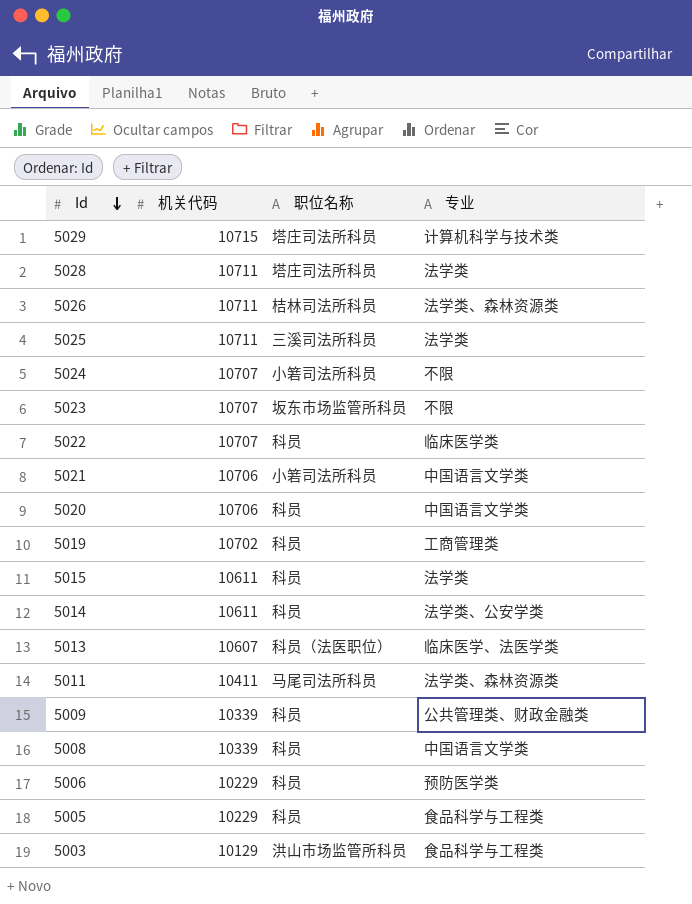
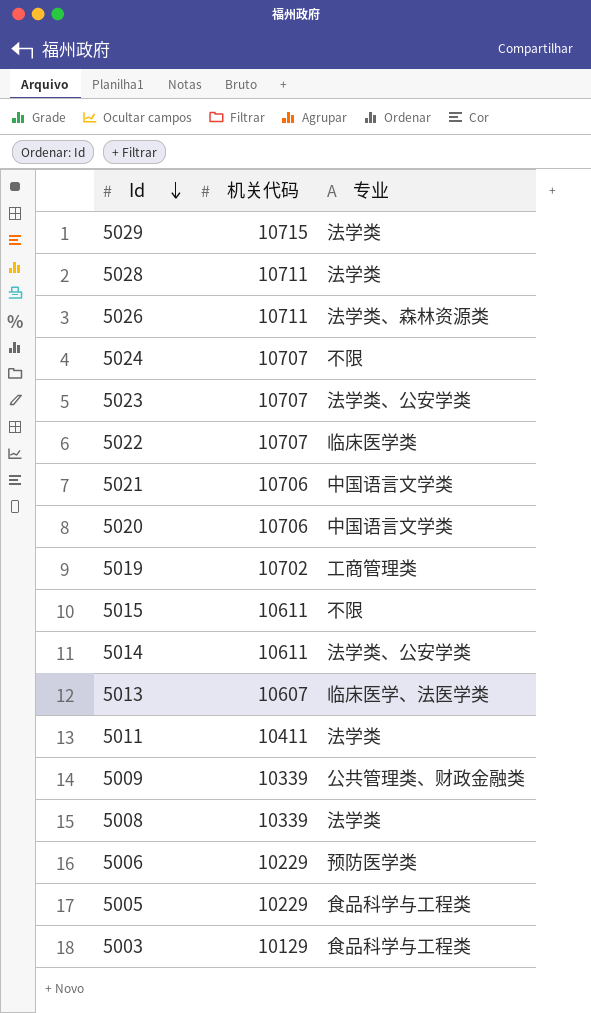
column 职位名称 | position: 3 -> none
row 5025: 10711 | 三溪司法所科员 | 法学类 -> none
5029 | 专业: 计算机科学与技术类 -> 法学类
5023 | 专业: 不限 -> 法学类、公安学类
5015 | 专业: 法学类 -> 不限
5011 | 专业: 法学类、森林资源类 -> 法学类
5008 | 专业: 中国语言文学类 -> 法学类

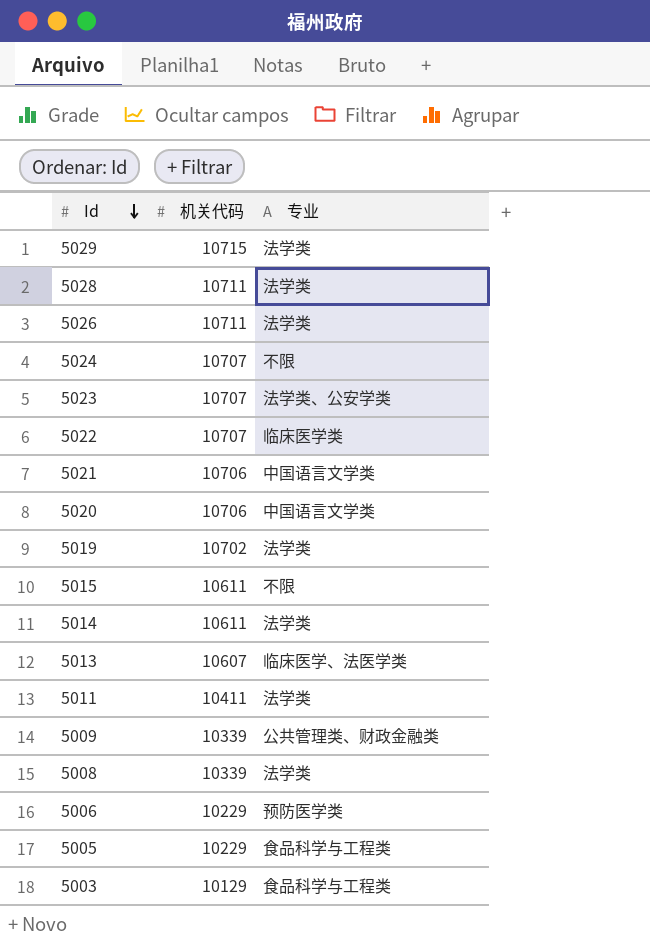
5026 | 专业: 法学类、森林资源类 -> 法学类
5019 | 专业: 工商管理类 -> 法学类
5014 | 专业: 法学类、公安学类 -> 法学类

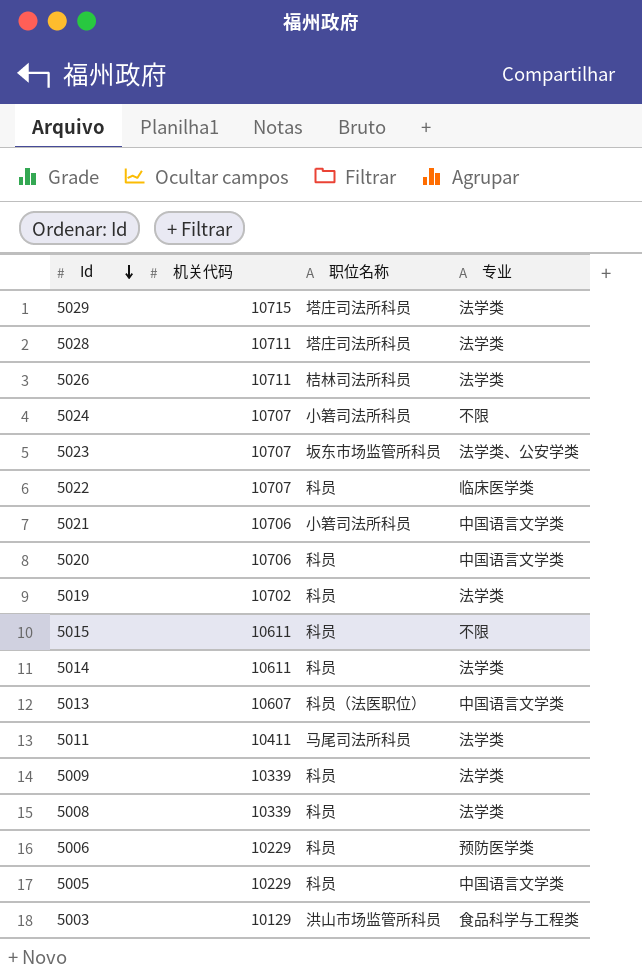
column 职位名称 | position: none -> 3
5013 | 专业: 临床医学、法医学类 -> 中国语言文学类
5009 | 专业: 公共管理类、财政金融类 -> 法学类
5005 | 专业: 食品科学与工程类 -> 中国语言文学类

